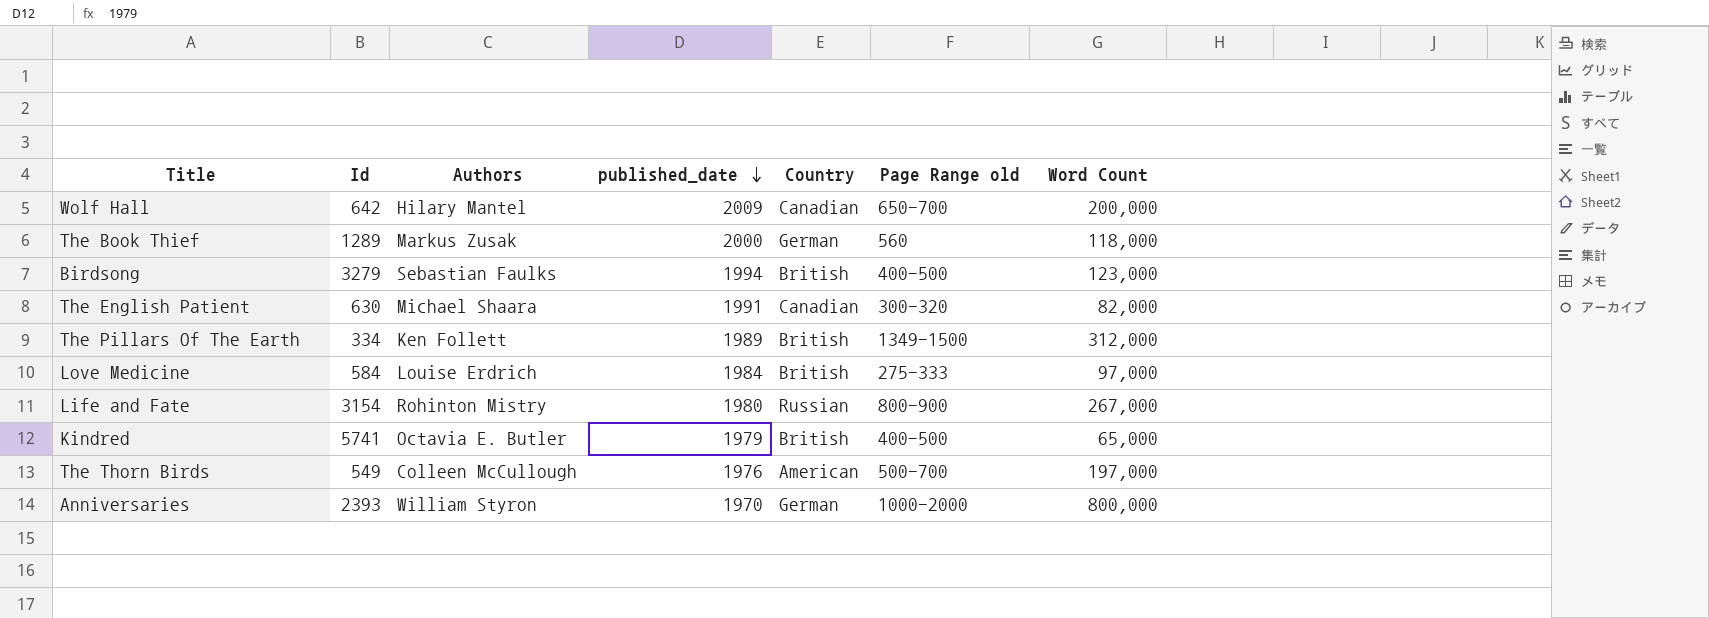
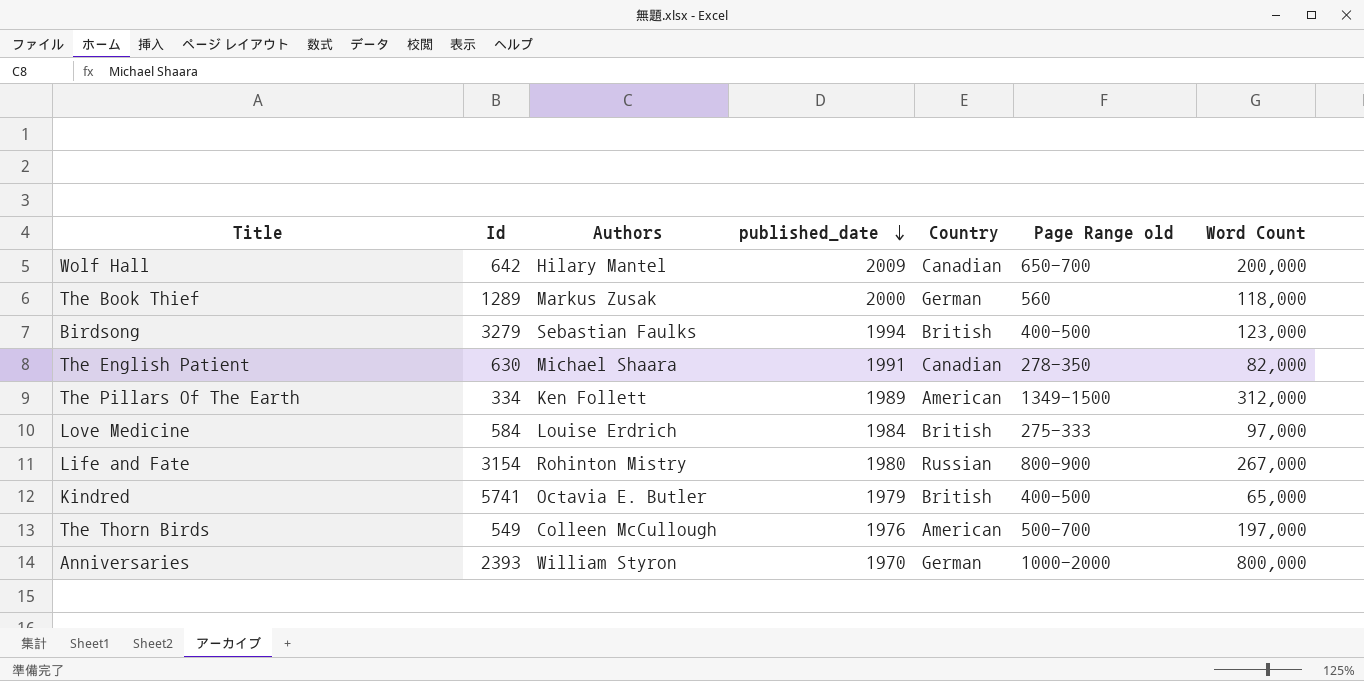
The English Patient | Page Range old: 300-320 -> 278-350
The Pillars Of The Earth | Country: British -> American

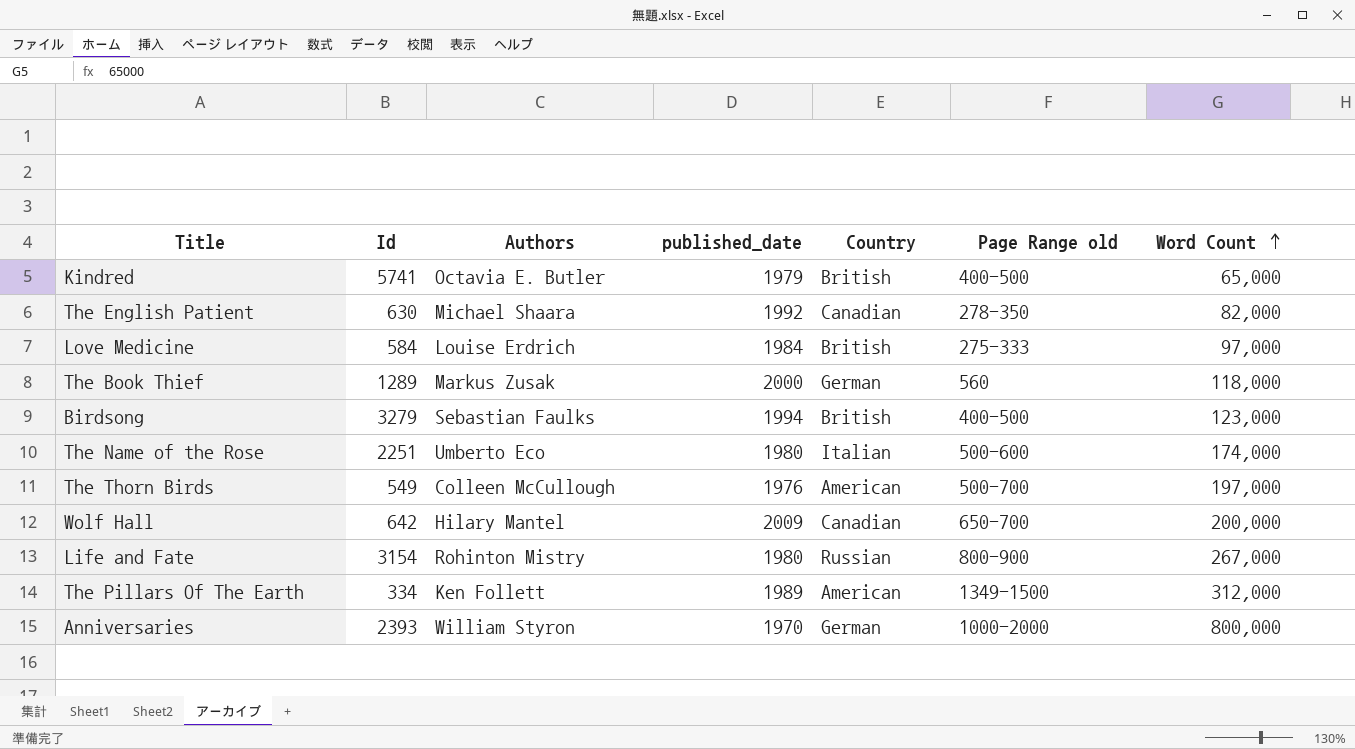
row order: published_date descending -> Word Count ascending
The English Patient | published_date: 1991 -> 1992
row The Name of the Rose: none -> 2251 | Umberto Eco | 1980 | Italian | 500-600 | 174,000

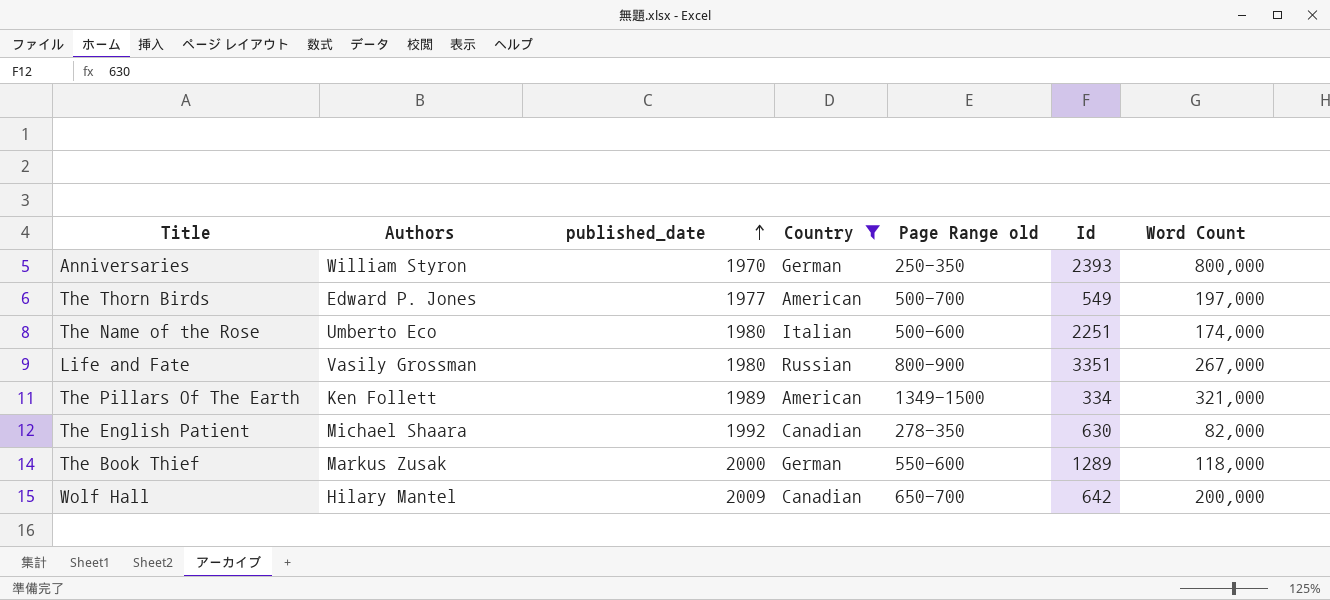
filter: none -> Country != British
row order: Word Count ascending -> published_date ascending
column Id | position: 2 -> 6
Anniversaries | Page Range old: 1000-2000 -> 250-350
The Thorn Birds | Authors: Colleen McCullough -> Edward P. Jones
The Thorn Birds | published_date: 1976 -> 1977
Life and Fate | Authors: Rohinton Mistry -> Vasily Grossman
Life and Fate | Id: 3154 -> 3351
The Pillars Of The Earth | Word Count: 312,000 -> 321,000
The Book Thief | Page Range old: 560 -> 550-600

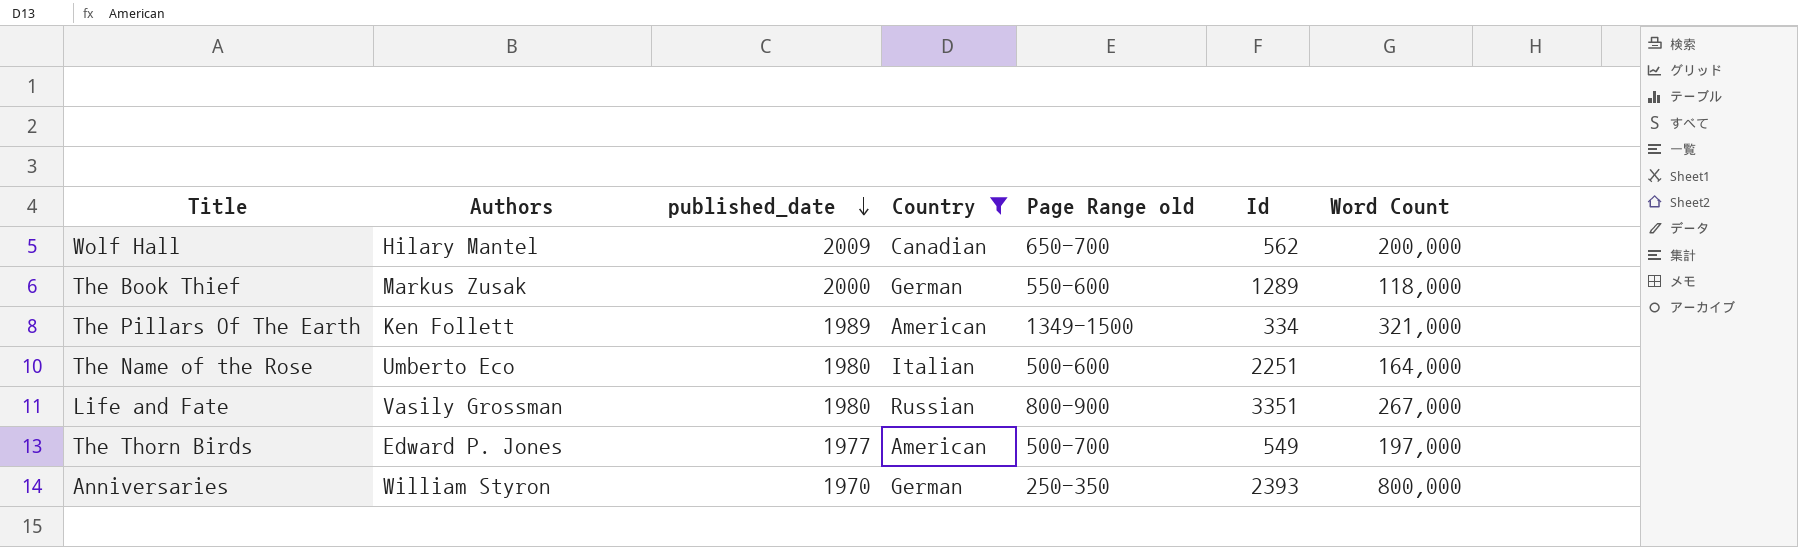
row order: published_date ascending -> published_date descending
row The English Patient: Michael Shaara | 1992 | Canadian | 278-350 | 630 | 82,000 -> none
Wolf Hall | Id: 642 -> 562
The Name of the Rose | Word Count: 174,000 -> 164,000

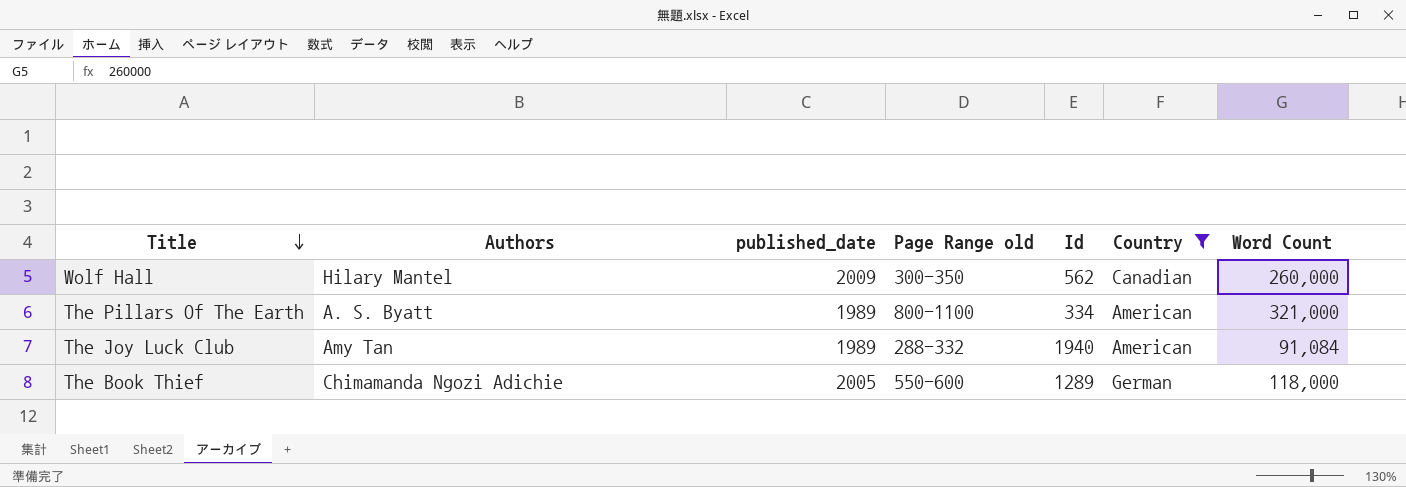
row order: published_date descending -> Title descending
column Country | position: 4 -> 6
row The Name of the Rose: Umberto Eco | 1980 | Italian | 500-600 | 2251 | 164,000 -> none
row Life and Fate: Vasily Grossman | 1980 | Russian | 800-900 | 3351 | 267,000 -> none
row The Thorn Birds: Edward P. Jones | 1977 | American | 500-700 | 549 | 197,000 -> none
row Anniversaries: William Styron | 1970 | German | 250-350 | 2393 | 800,000 -> none
Wolf Hall | Page Range old: 650-700 -> 300-350
Wolf Hall | Word Count: 200,000 -> 260,000
The Pillars Of The Earth | Authors: Ken Follett -> A. S. Byatt
The Pillars Of The Earth | Page Range old: 1349-1500 -> 800-1100
row The Joy Luck Club: none -> Amy Tan | 1989 | 288-332 | 1940 | American | 91,084
The Book Thief | Authors: Markus Zusak -> Chimamanda Ngozi Adichie
The Book Thief | published_date: 2000 -> 2005

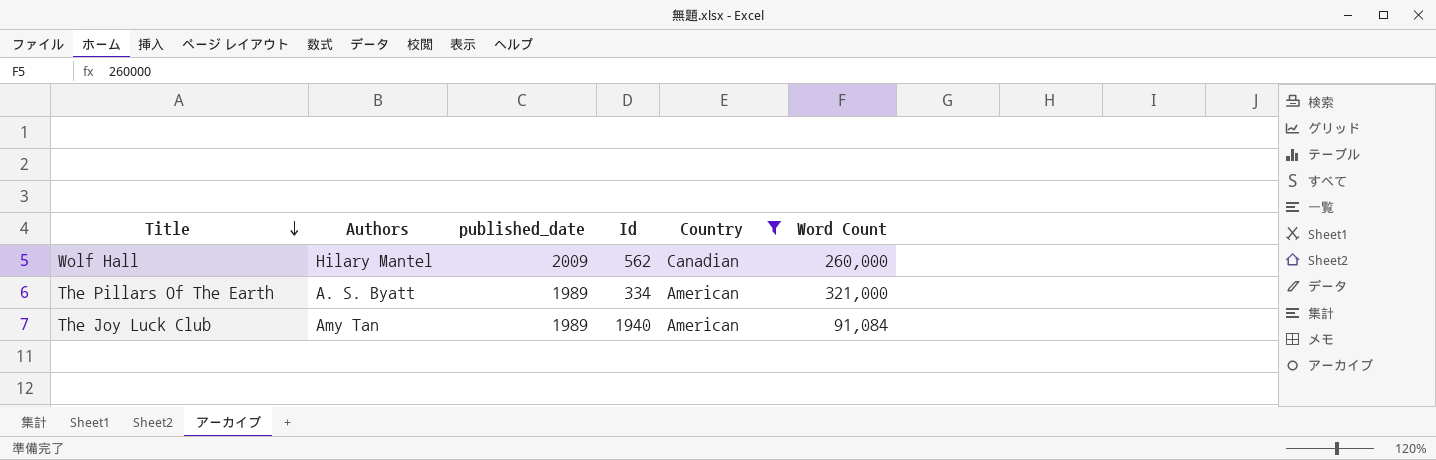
column Page Range old | position: 4 -> none
row The Book Thief: Chimamanda Ngozi Adichie | 2005 | 550-600 | 1289 | German | 118,000 -> none

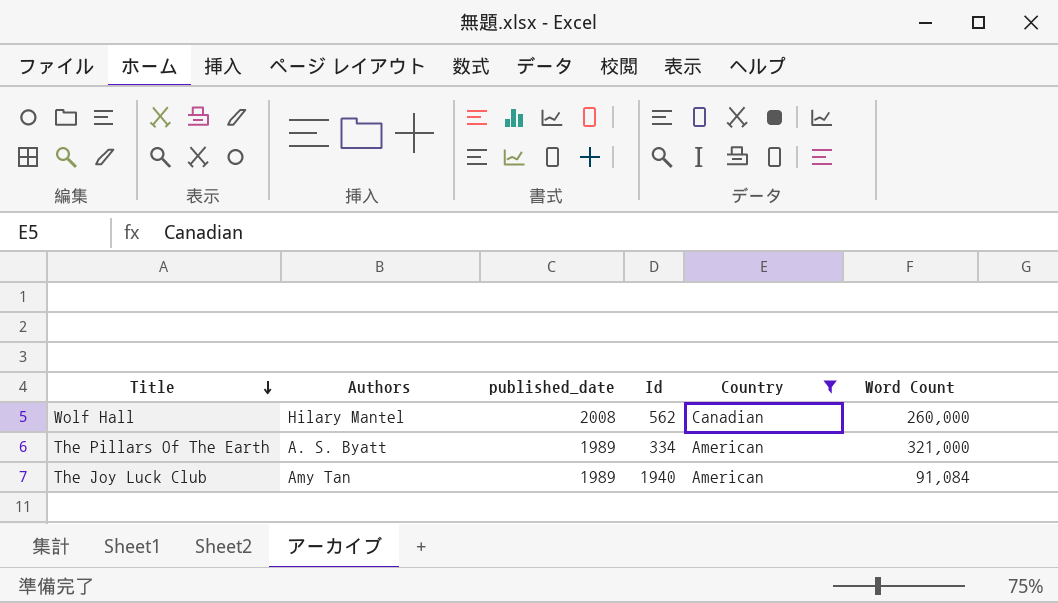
Wolf Hall | published_date: 2009 -> 2008

